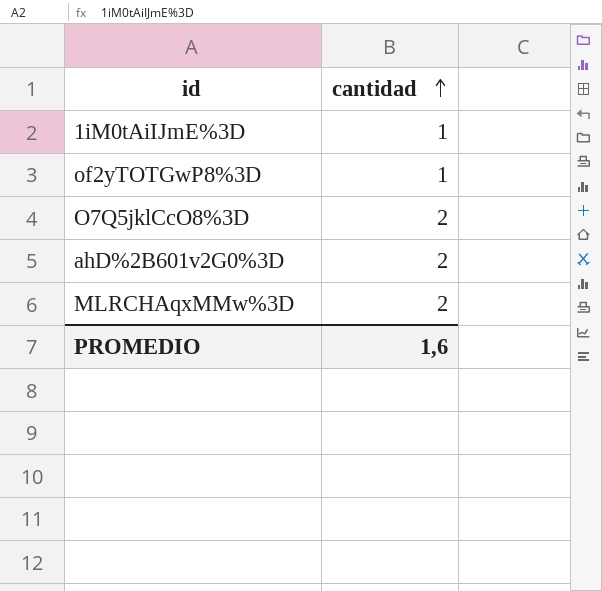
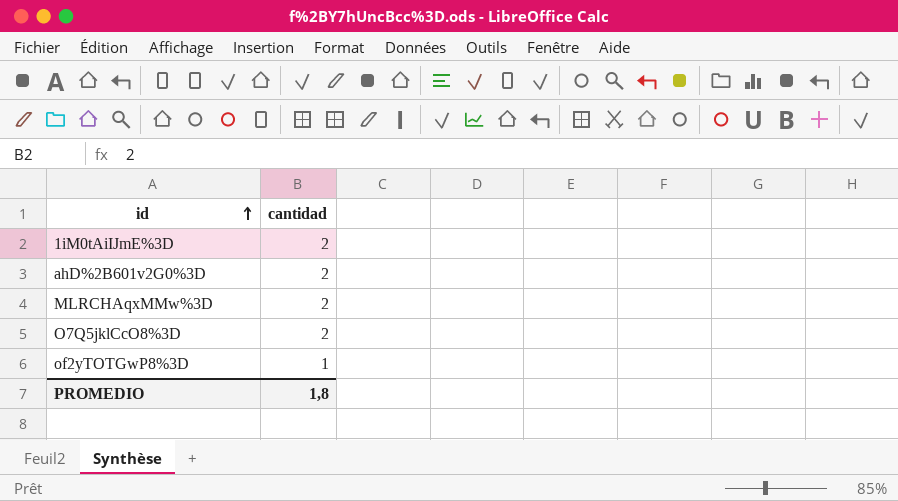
row order: cantidad ascending -> id ascending
1iM0tAiIJmE%3D | cantidad: 1 -> 2
PROMEDIO | cantidad: 1,6 -> 1,8

